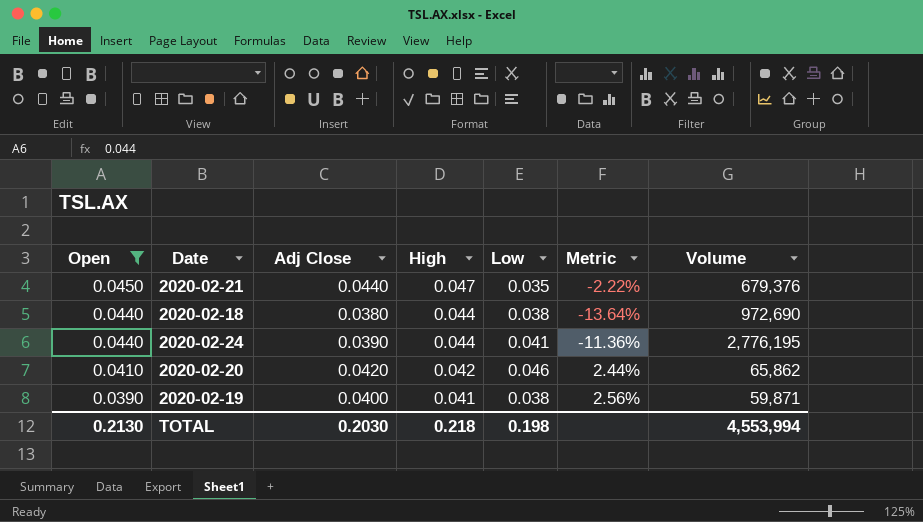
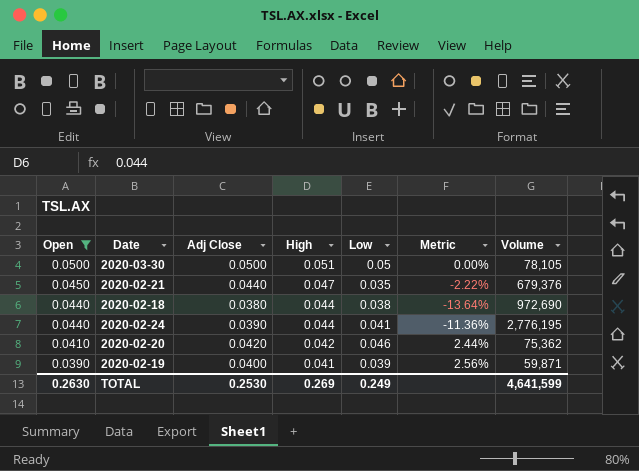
row 2020-03-30: none -> 0.0500 | 0.0500 | 0.051 | 0.05 | 0.00% | 78,105
2020-02-20 | Volume: 65,862 -> 75,362
2020-02-19 | Low: 0.038 -> 0.039
TOTAL | Open: 0.2130 -> 0.2630
TOTAL | Adj Close: 0.2030 -> 0.2530
TOTAL | High: 0.218 -> 0.269
TOTAL | Low: 0.198 -> 0.249
TOTAL | Volume: 4,553,994 -> 4,641,599

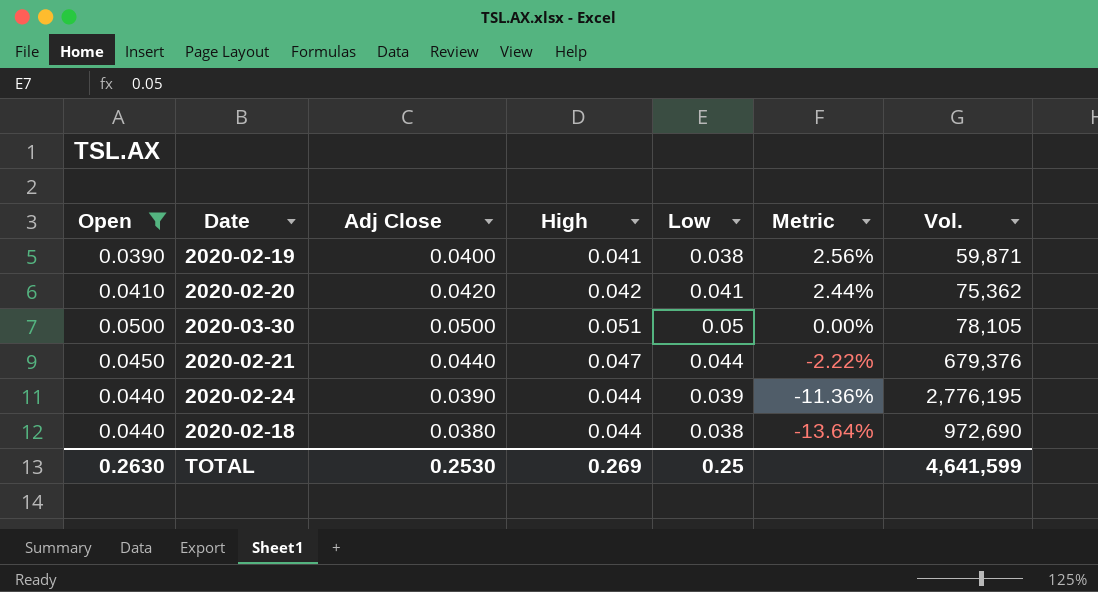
row order: Open descending -> Metric descending
column name: Volume -> Vol.
2020-02-19 | Low: 0.039 -> 0.038
2020-02-20 | Low: 0.046 -> 0.041
2020-02-21 | Low: 0.035 -> 0.044
2020-02-24 | Low: 0.041 -> 0.039
TOTAL | Low: 0.249 -> 0.25

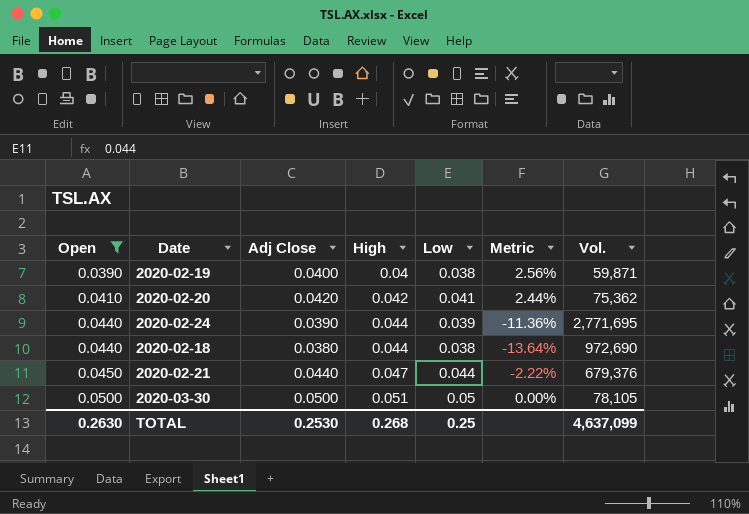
row order: Metric descending -> Open ascending
2020-02-19 | High: 0.041 -> 0.04
2020-02-24 | Vol.: 2,776,195 -> 2,771,695
TOTAL | High: 0.269 -> 0.268
TOTAL | Vol.: 4,641,599 -> 4,637,099

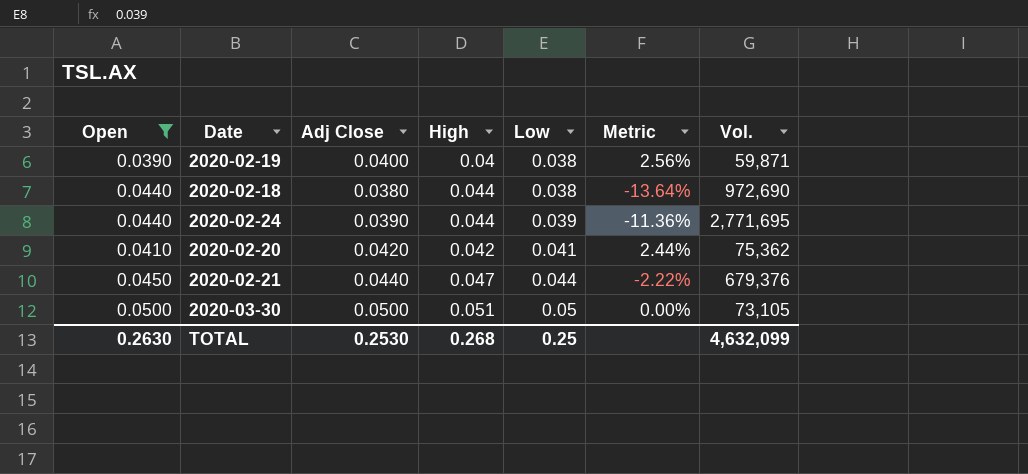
row order: Open ascending -> Low ascending
2020-03-30 | Vol.: 78,105 -> 73,105
TOTAL | Vol.: 4,637,099 -> 4,632,099

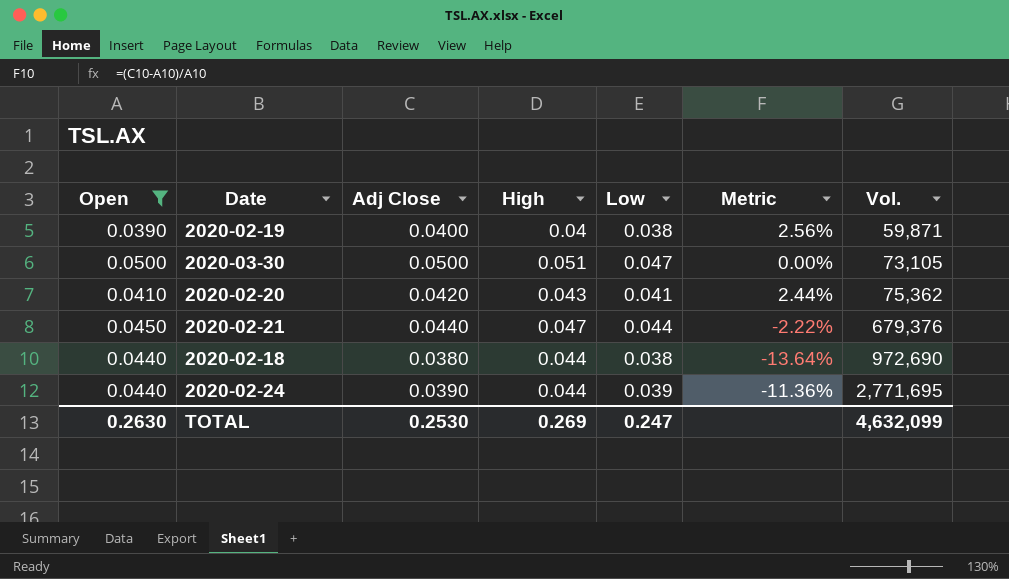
row order: Low ascending -> Vol. ascending
2020-03-30 | Low: 0.05 -> 0.047
2020-02-20 | High: 0.042 -> 0.043
TOTAL | High: 0.268 -> 0.269
TOTAL | Low: 0.25 -> 0.247

